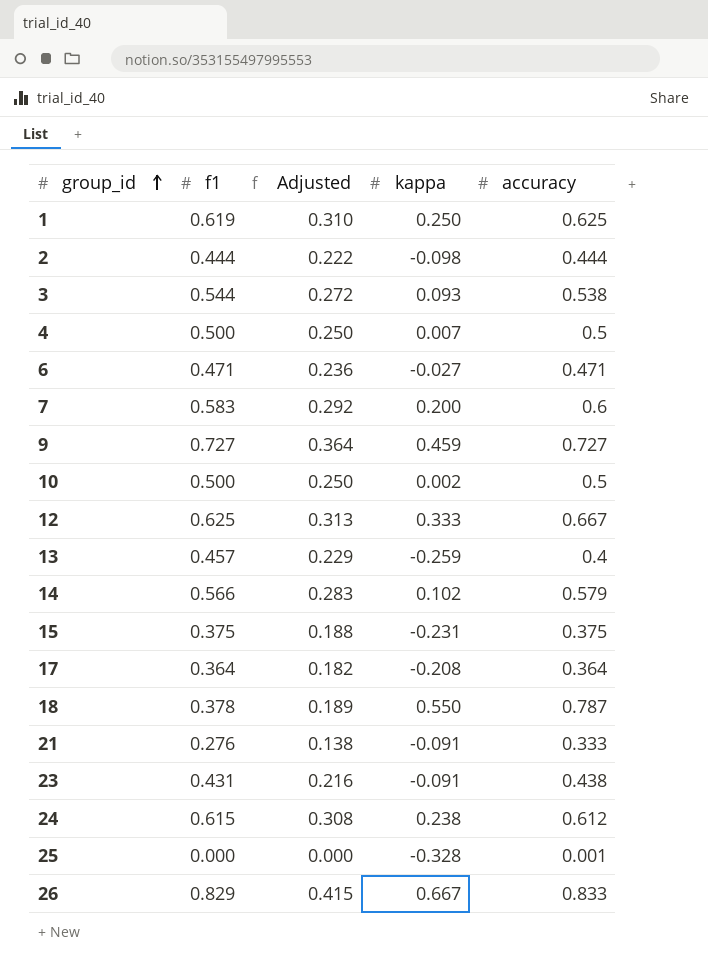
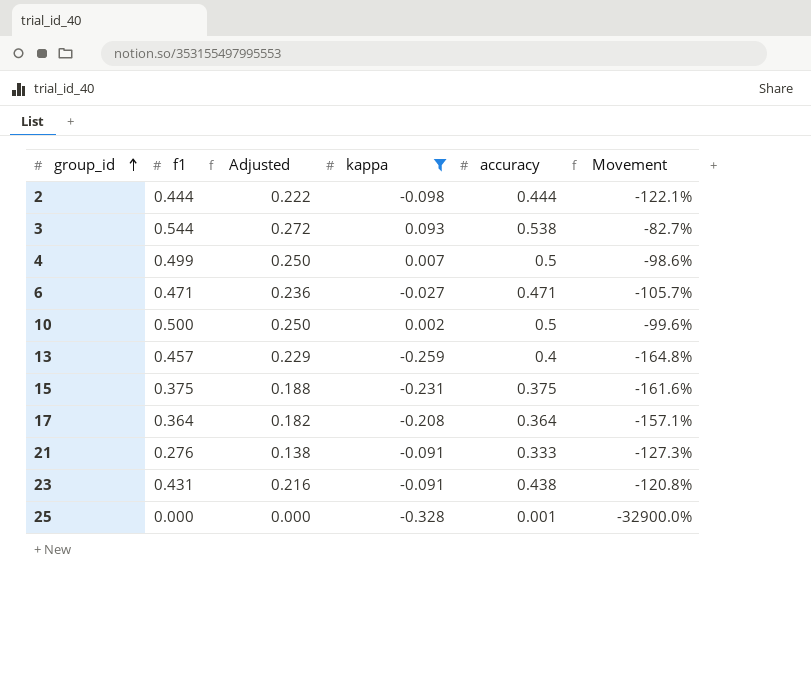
filter: none -> kappa <= 0.093
column Movement | formula: none -> ([kappa] - [accuracy]) / [accuracy]
4 | f1: 0.500 -> 0.499

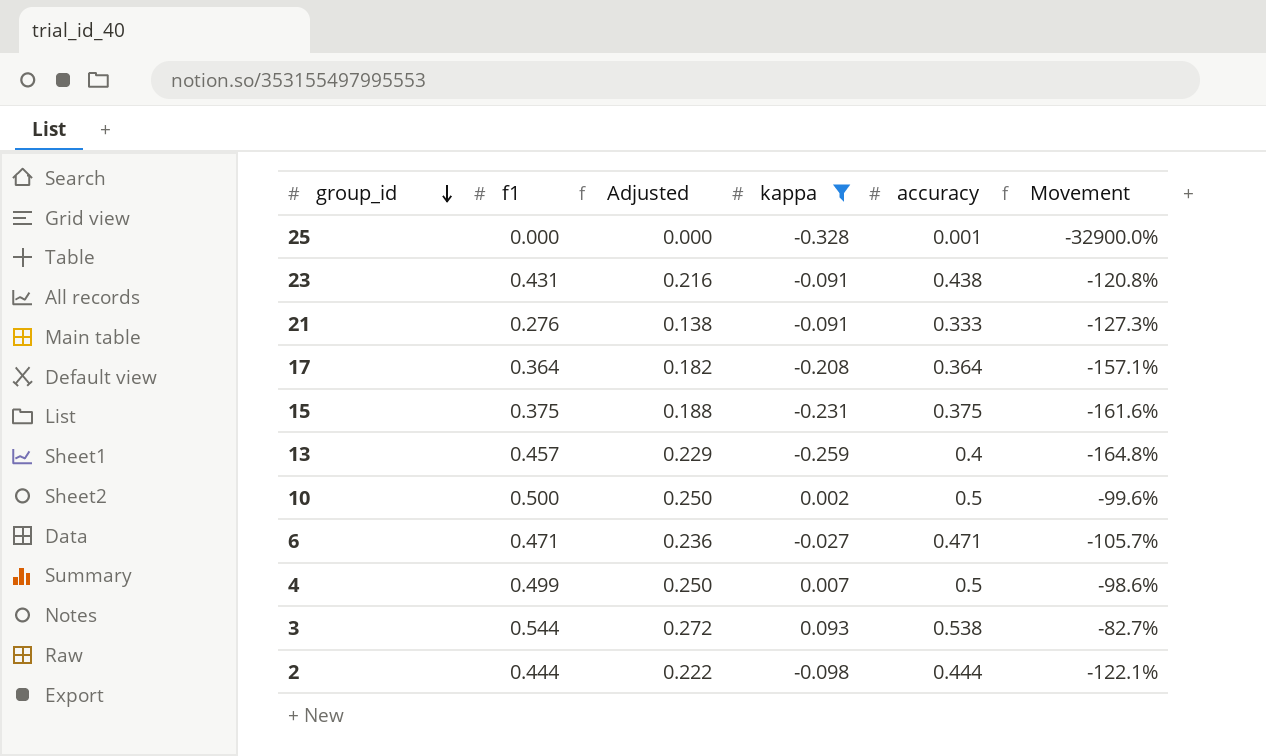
row order: group_id ascending -> group_id descending

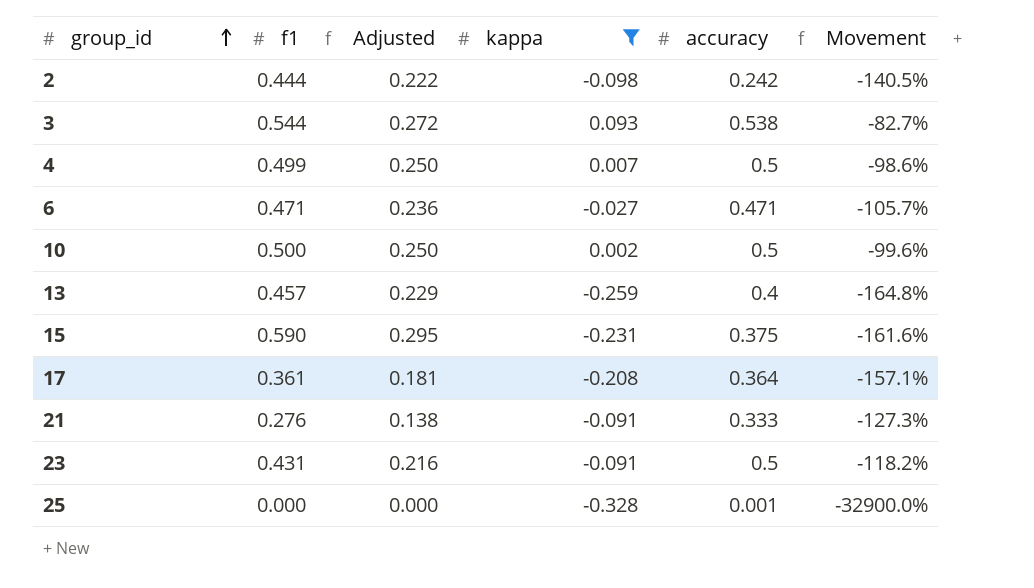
row order: group_id descending -> group_id ascending
2 | accuracy: 0.444 -> 0.242
2 | Movement: -122.1% -> -140.5%
15 | f1: 0.375 -> 0.590
15 | Adjusted: 0.188 -> 0.295
17 | f1: 0.364 -> 0.361
17 | Adjusted: 0.182 -> 0.181
23 | accuracy: 0.438 -> 0.5
23 | Movement: -120.8% -> -118.2%

